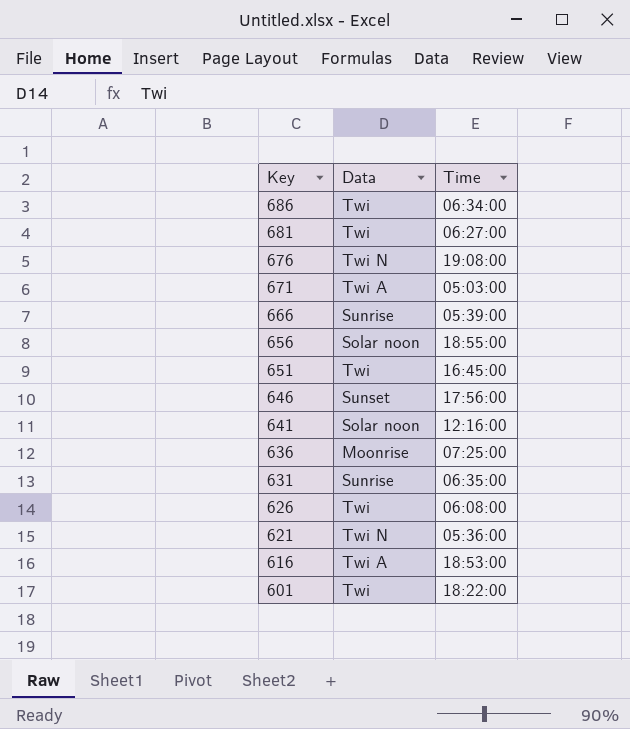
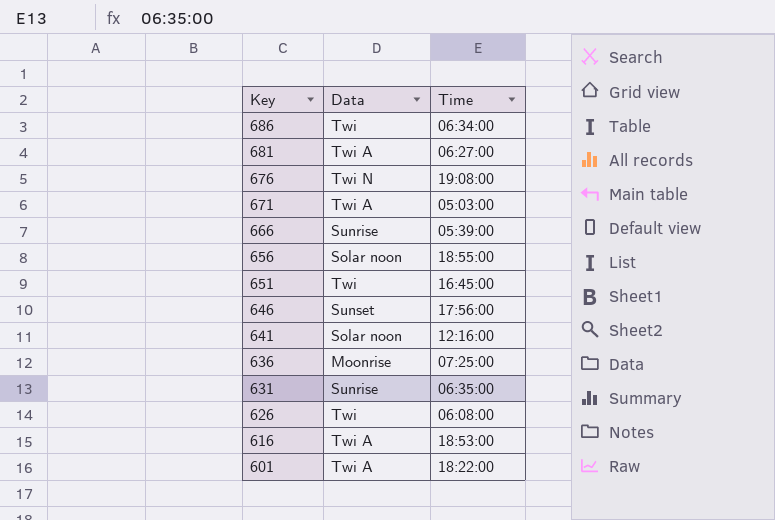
row 621: Twi N | 05:36:00 -> none
681 | Data: Twi -> Twi A
601 | Data: Twi -> Twi A

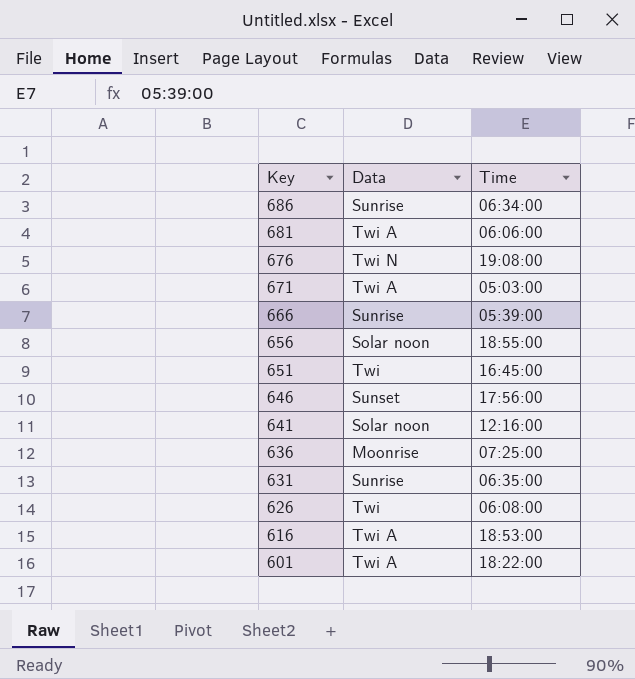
686 | Data: Twi -> Sunrise
681 | Time: 06:27:00 -> 06:06:00

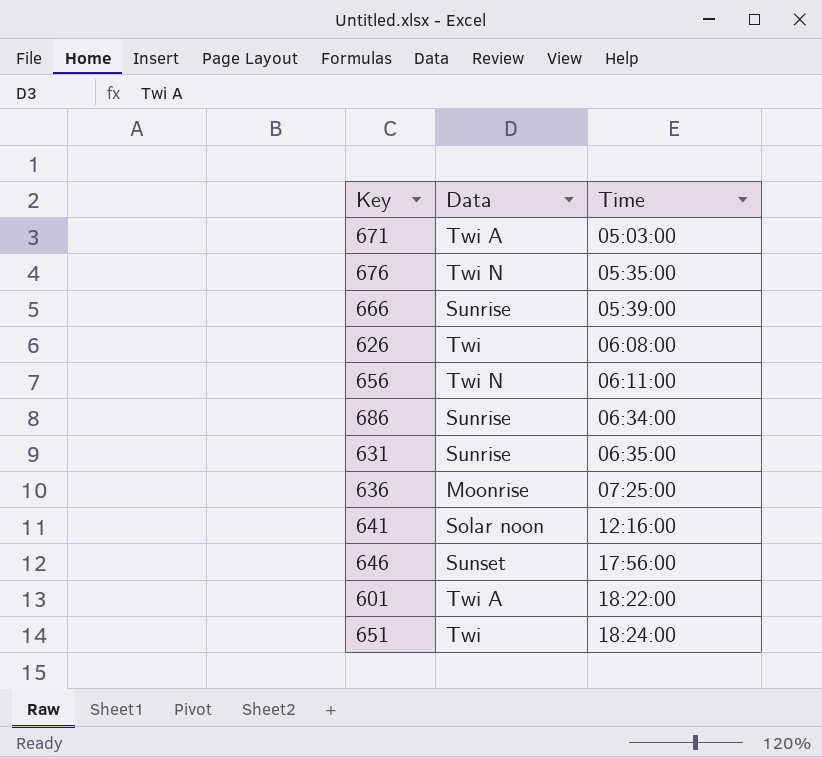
row order: Key descending -> Time ascending
row 681: Twi A | 06:06:00 -> none
row 616: Twi A | 18:53:00 -> none
676 | Time: 19:08:00 -> 05:35:00
656 | Data: Solar noon -> Twi N
656 | Time: 18:55:00 -> 06:11:00
651 | Time: 16:45:00 -> 18:24:00

